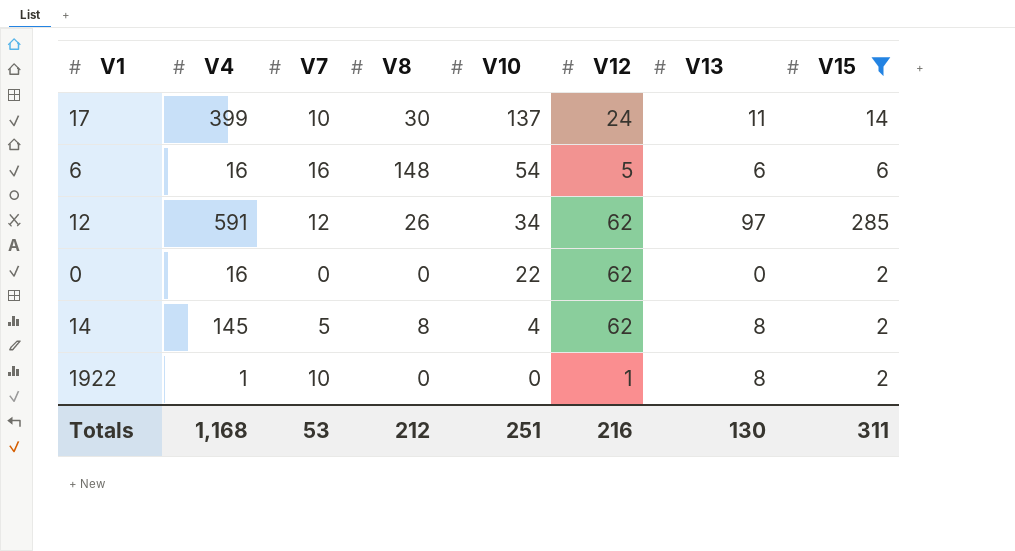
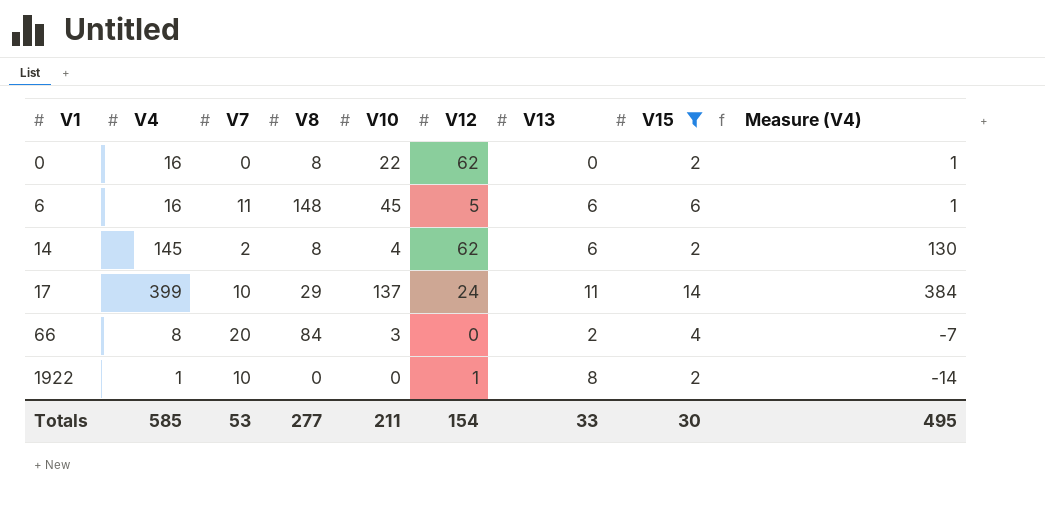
row order: V10 descending -> V1 ascending
column Measure (V4) | formula: none -> [V4] - 15
row 12: 591 | 12 | 26 | 34 | 62 | 97 | 285 -> none
0 | V8: 0 -> 8
6 | V7: 16 -> 11
6 | V10: 54 -> 45
14 | V7: 5 -> 2
14 | V13: 8 -> 6
17 | V8: 30 -> 29
row 66: none -> 8 | 20 | 84 | 3 | 0 | 2 | 4 | -7
Totals | V4: 1,168 -> 585
Totals | V8: 212 -> 277
Totals | V10: 251 -> 211
Totals | V12: 216 -> 154
Totals | V13: 130 -> 33
Totals | V15: 311 -> 30

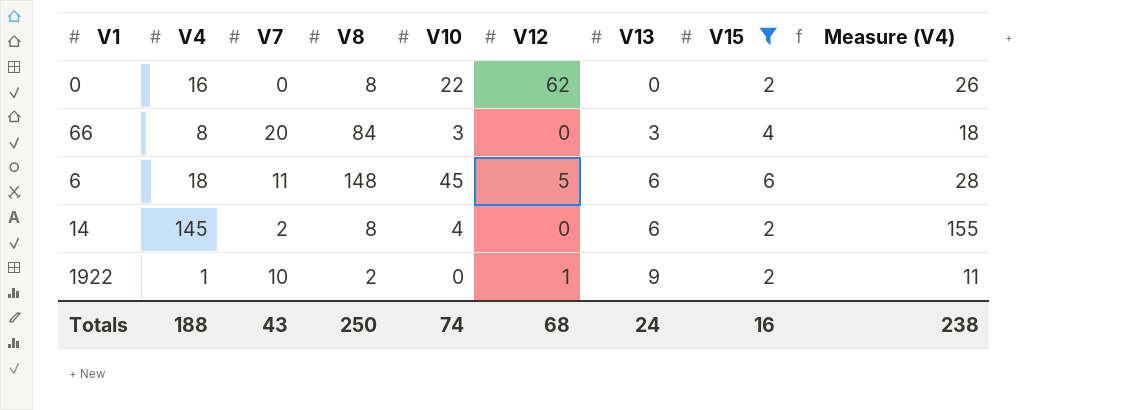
row order: V1 ascending -> V13 ascending
column Measure (V4) | formula: [V4] - 15 -> [V4] + 10
row 17: 399 | 10 | 29 | 137 | 24 | 11 | 14 | 384 -> none
66 | V13: 2 -> 3
6 | V4: 16 -> 18
14 | V12: 62 -> 0
1922 | V8: 0 -> 2
1922 | V13: 8 -> 9
Totals | V4: 585 -> 188
Totals | V7: 53 -> 43
Totals | V8: 277 -> 250
Totals | V10: 211 -> 74
Totals | V12: 154 -> 68
Totals | V13: 33 -> 24
Totals | V15: 30 -> 16
Totals | Measure (V4): 495 -> 238

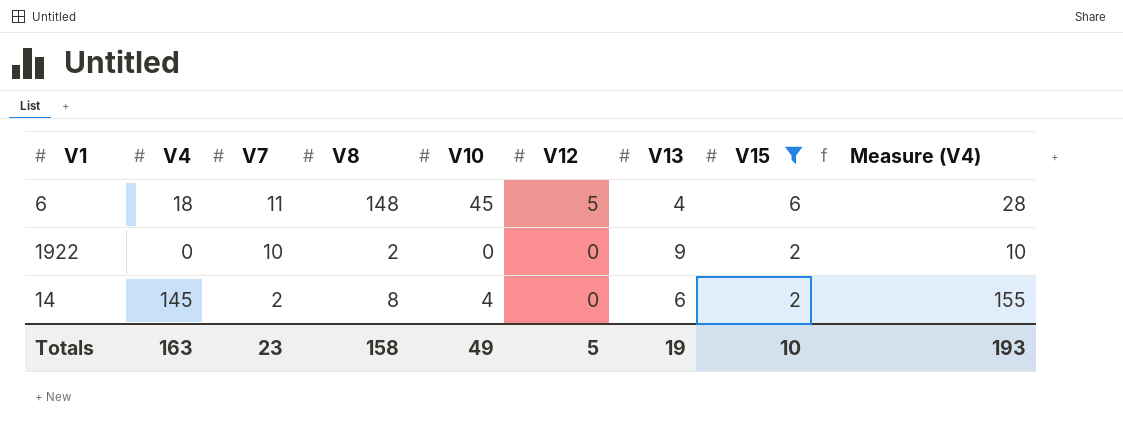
row order: V13 ascending -> V7 descending
row 0: 16 | 0 | 8 | 22 | 62 | 0 | 2 | 26 -> none
row 66: 8 | 20 | 84 | 3 | 0 | 3 | 4 | 18 -> none
6 | V13: 6 -> 4
1922 | V4: 1 -> 0
1922 | V12: 1 -> 0
1922 | Measure (V4): 11 -> 10
Totals | V4: 188 -> 163
Totals | V7: 43 -> 23
Totals | V8: 250 -> 158
Totals | V10: 74 -> 49
Totals | V12: 68 -> 5
Totals | V13: 24 -> 19
Totals | V15: 16 -> 10
Totals | Measure (V4): 238 -> 193

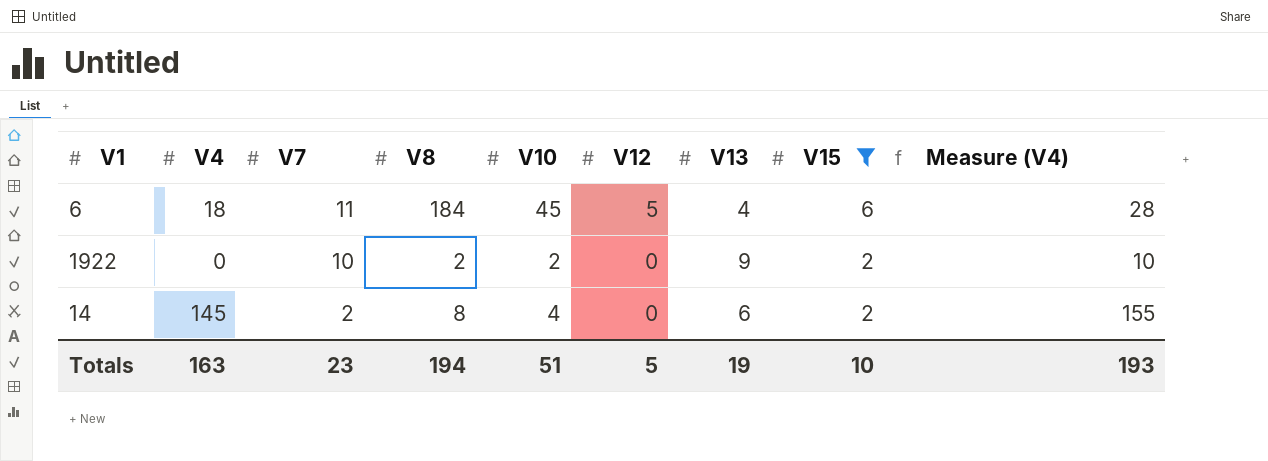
6 | V8: 148 -> 184
1922 | V10: 0 -> 2
Totals | V8: 158 -> 194
Totals | V10: 49 -> 51

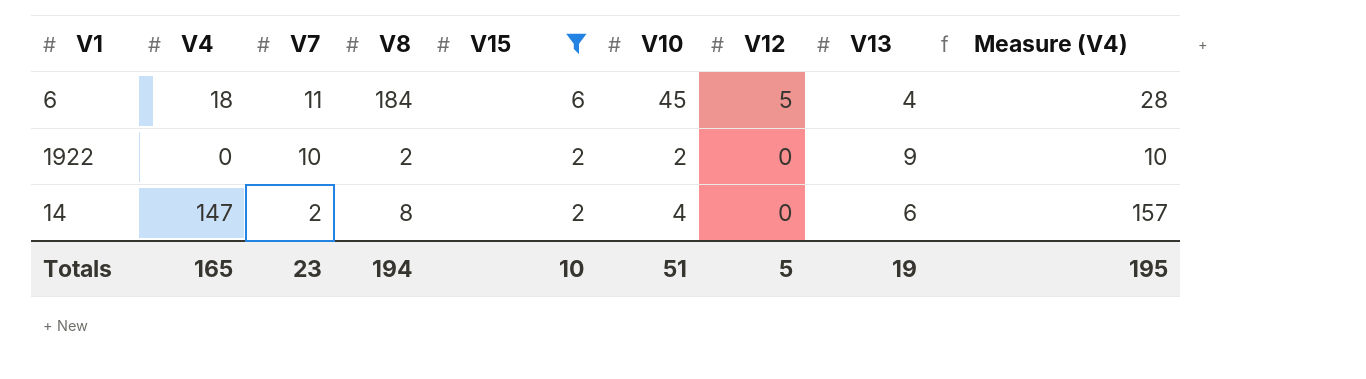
column V15 | position: 8 -> 5
14 | V4: 145 -> 147
14 | Measure (V4): 155 -> 157
Totals | V4: 163 -> 165
Totals | Measure (V4): 193 -> 195

